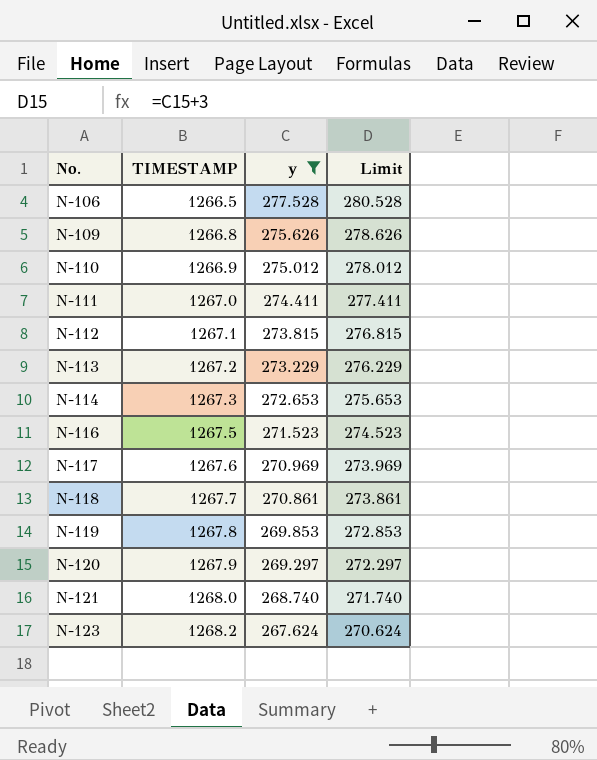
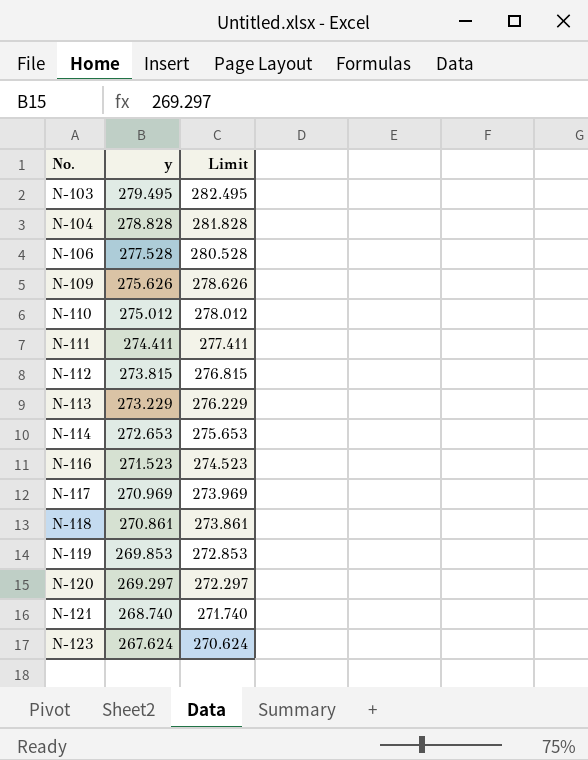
filter: y <= 277.528 -> none
column TIMESTAMP | position: 2 -> none

